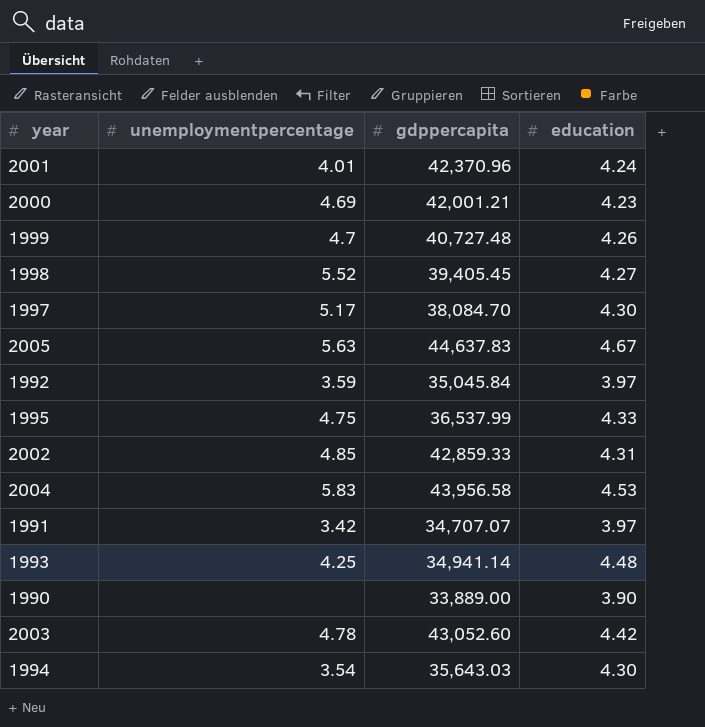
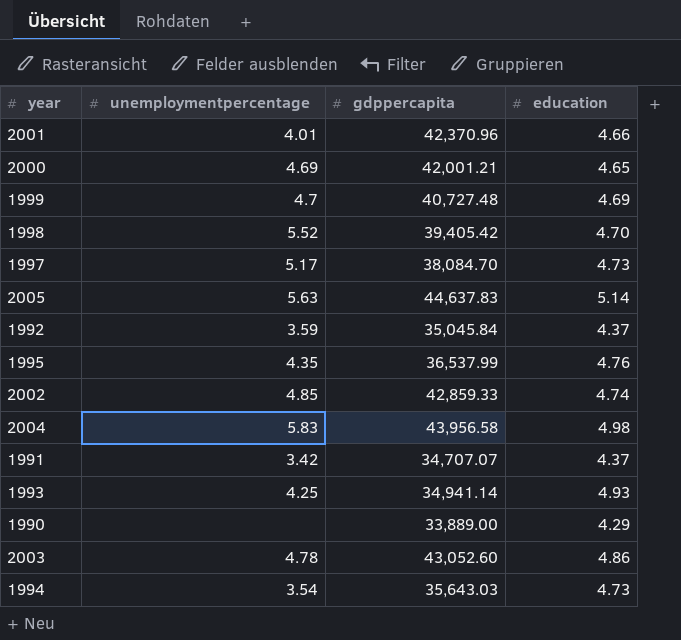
2001 | education: 4.24 -> 4.66
2000 | education: 4.23 -> 4.65
1999 | education: 4.26 -> 4.69
1998 | gdppercapita: 39,405.45 -> 39,405.42
1998 | education: 4.27 -> 4.70
1997 | education: 4.30 -> 4.73
2005 | education: 4.67 -> 5.14
1992 | education: 3.97 -> 4.37
1995 | unemploymentpercentage: 4.75 -> 4.35
1995 | education: 4.33 -> 4.76
2002 | education: 4.31 -> 4.74
2004 | education: 4.53 -> 4.98
1991 | education: 3.97 -> 4.37
1993 | education: 4.48 -> 4.93
1990 | education: 3.90 -> 4.29
2003 | education: 4.42 -> 4.86
1994 | education: 4.30 -> 4.73

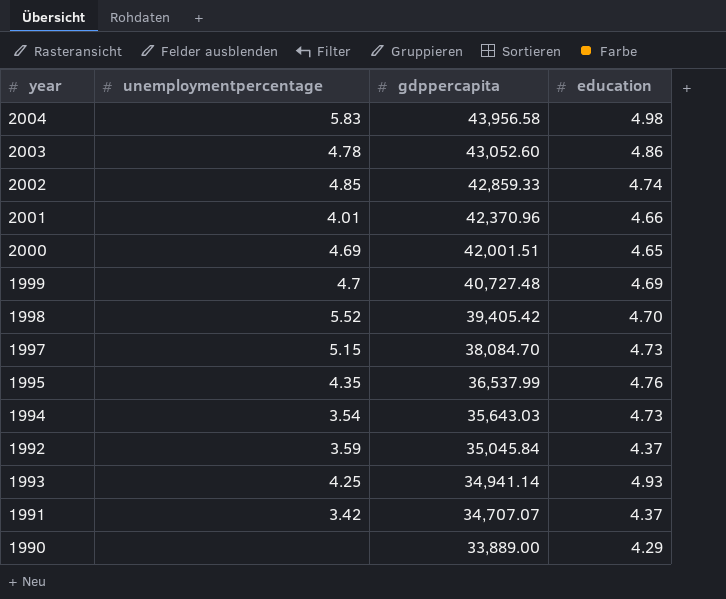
row order: none -> gdppercapita descending
row 2005: 5.63 | 44,637.83 | 5.14 -> none
2000 | gdppercapita: 42,001.21 -> 42,001.51
1997 | unemploymentpercentage: 5.17 -> 5.15

